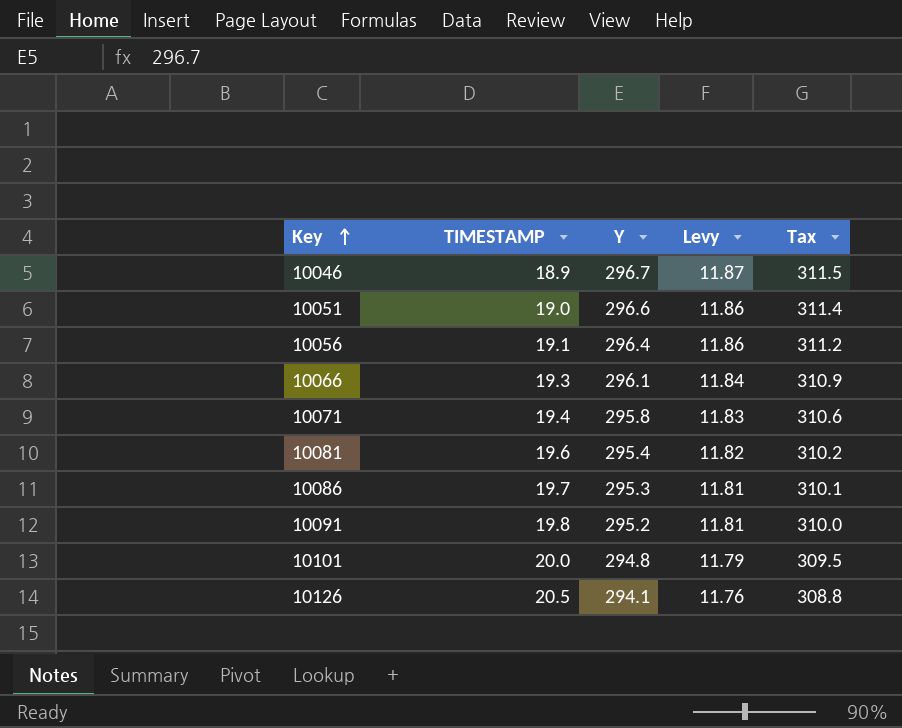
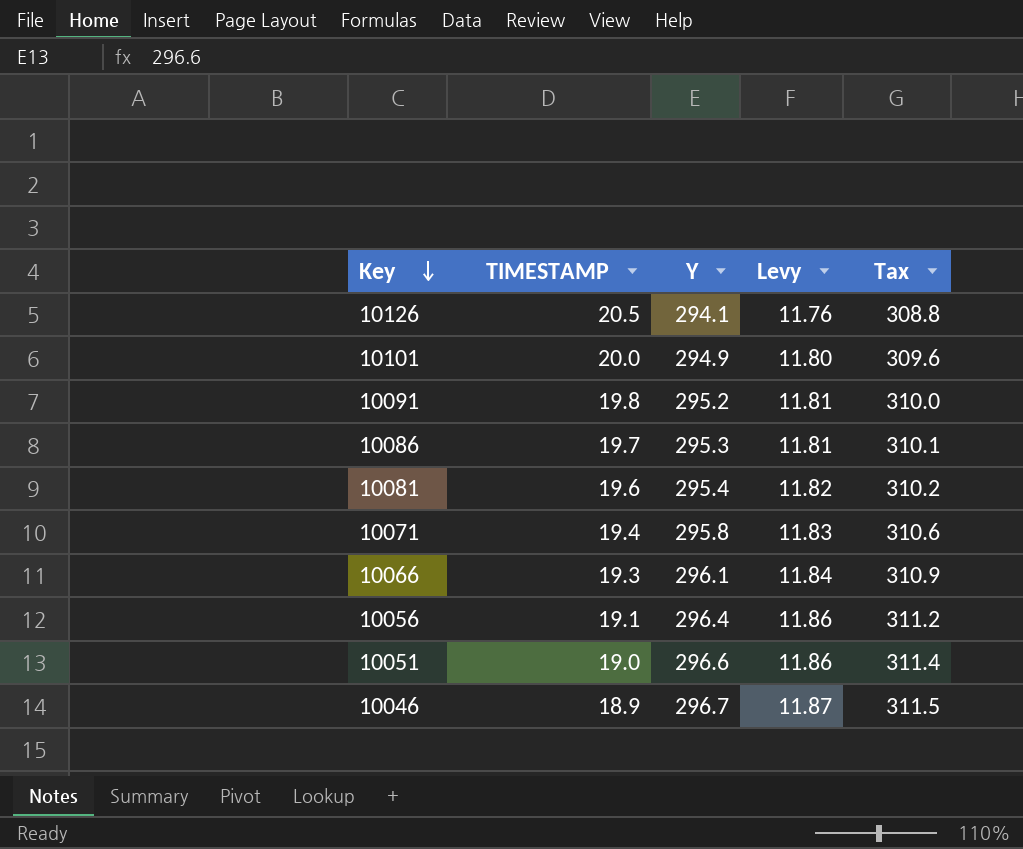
row order: Key ascending -> Key descending
10101 | Y: 294.8 -> 294.9
10101 | Levy: 11.79 -> 11.80
10101 | Tax: 309.5 -> 309.6

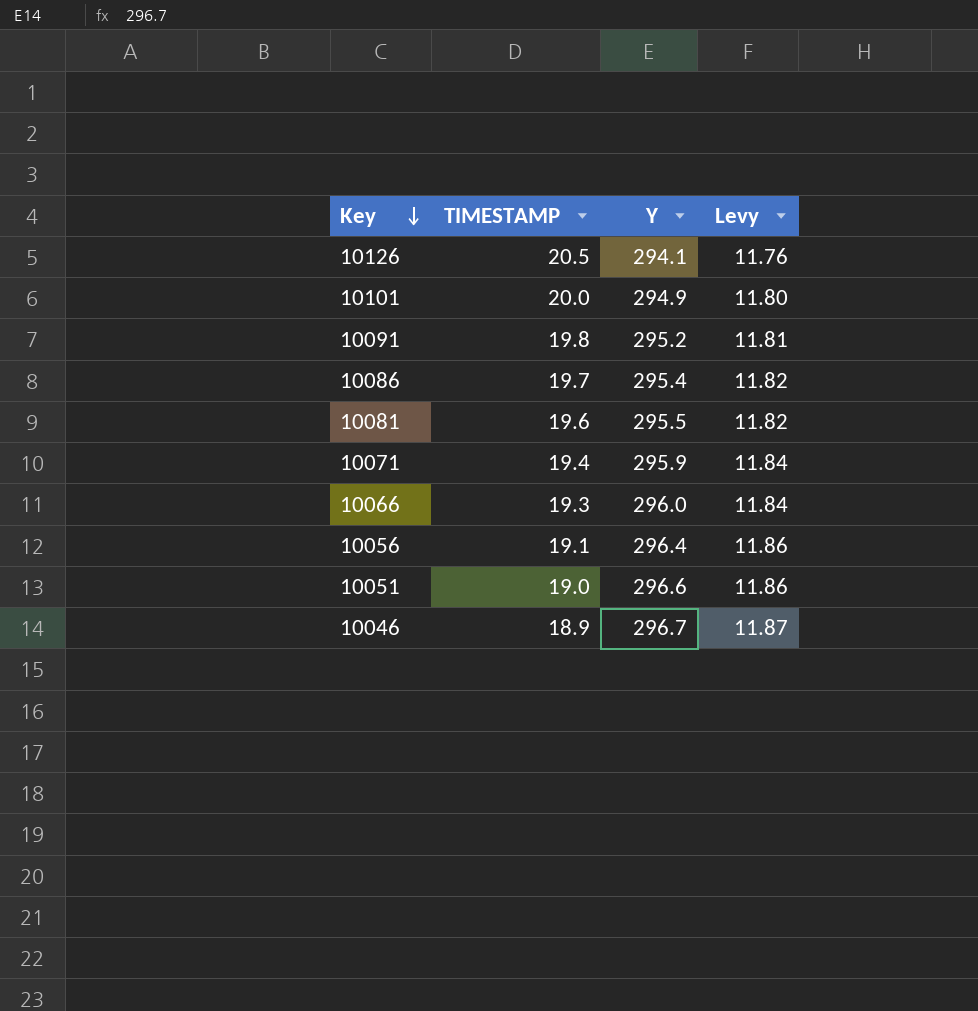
column Tax | formula: [Y] * 1.05 -> none
10086 | Y: 295.3 -> 295.4
10086 | Levy: 11.81 -> 11.82
10081 | Y: 295.4 -> 295.5
10071 | Y: 295.8 -> 295.9
10071 | Levy: 11.83 -> 11.84
10066 | Y: 296.1 -> 296.0

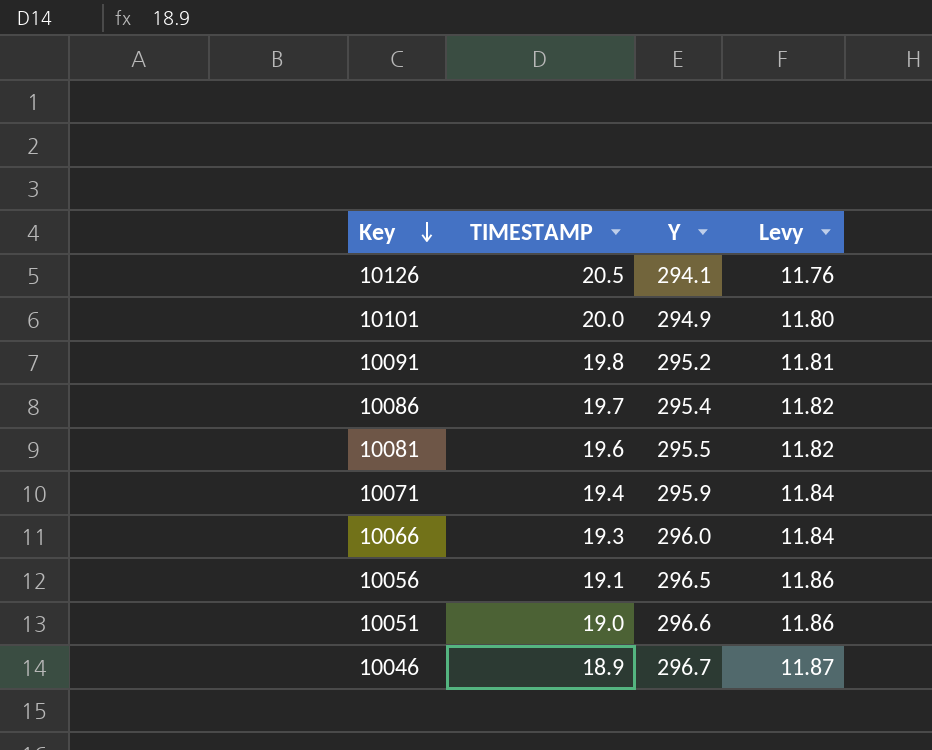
10056 | Y: 296.4 -> 296.5

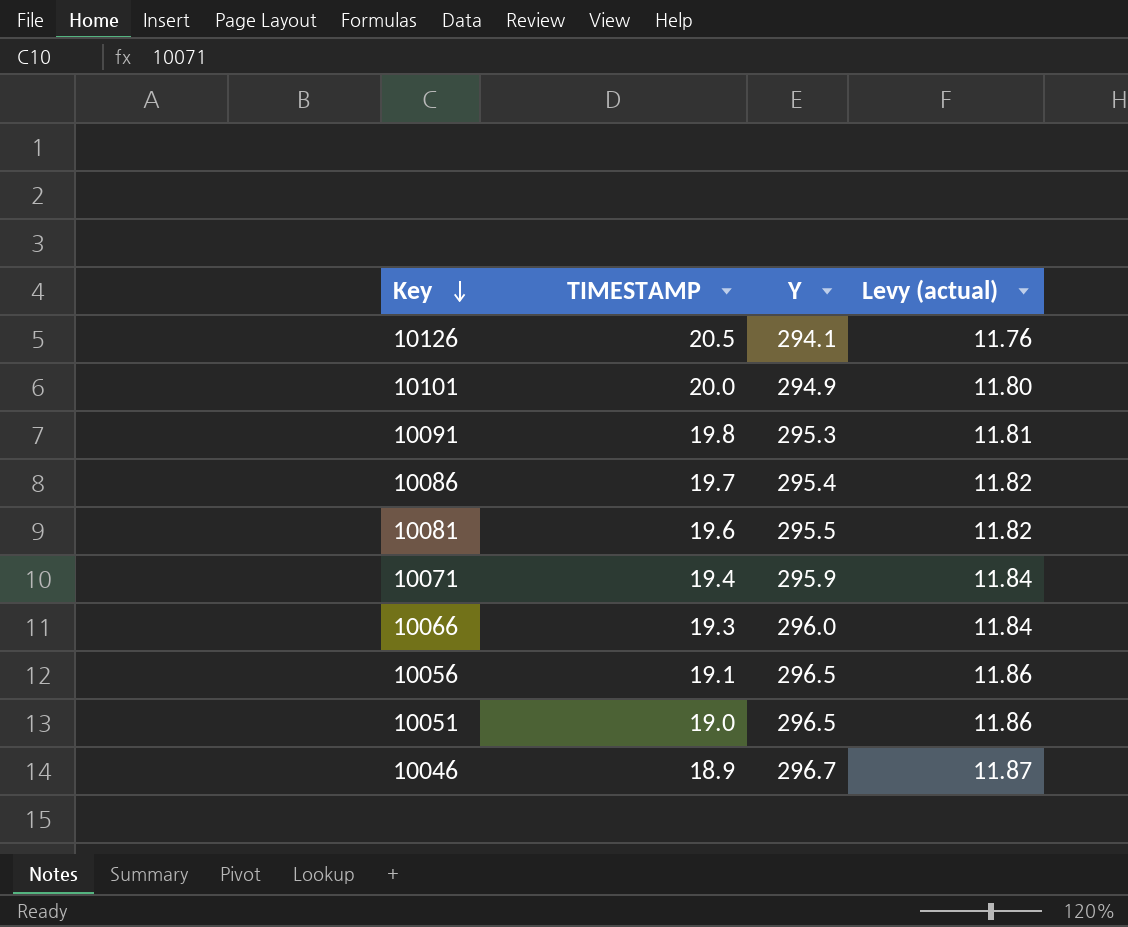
column name: Levy -> Levy (actual)
10091 | Y: 295.2 -> 295.3
10051 | Y: 296.6 -> 296.5

